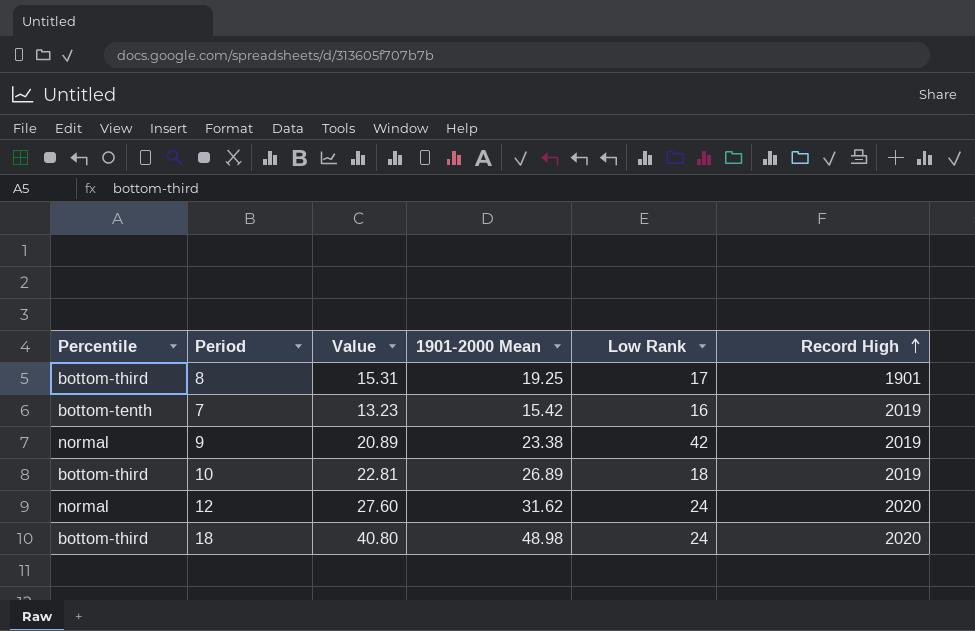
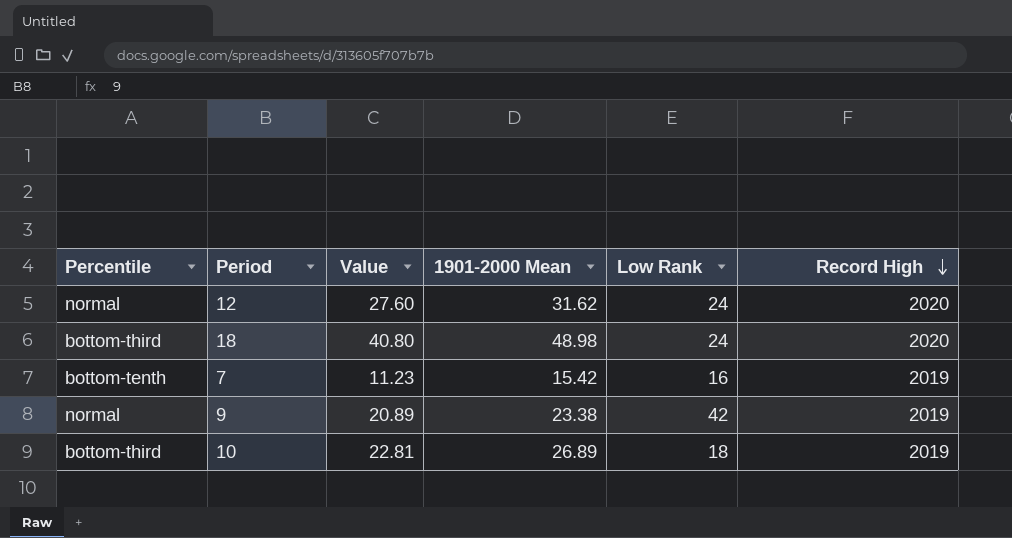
row order: Record High ascending -> Record High descending
row 8: bottom-third | 15.31 | 19.25 | 17 | 1901 -> none
7 | Value: 13.23 -> 11.23

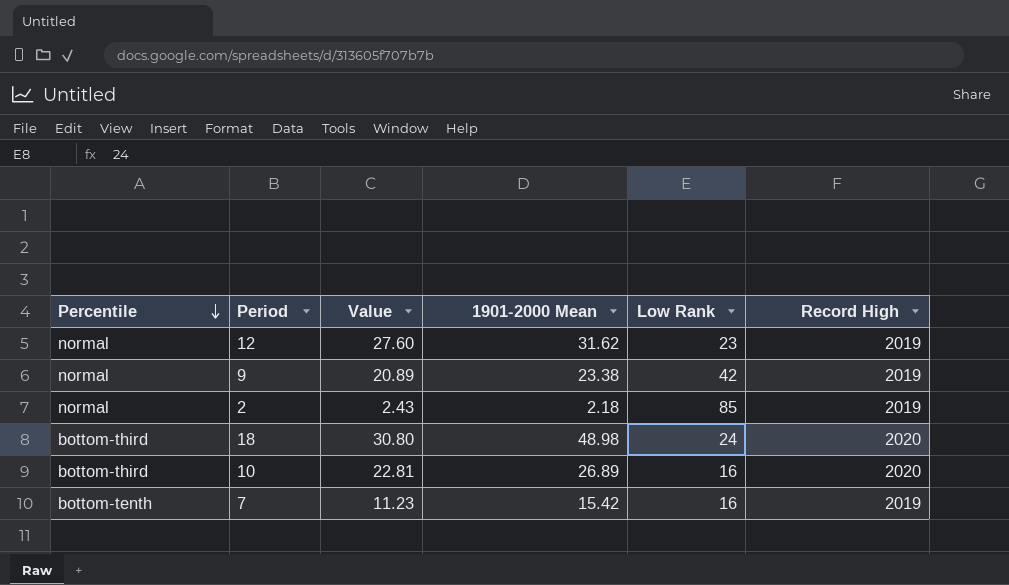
row order: Record High descending -> Percentile descending
12 | Low Rank: 24 -> 23
12 | Record High: 2020 -> 2019
row 2: none -> normal | 2.43 | 2.18 | 85 | 2019
18 | Value: 40.80 -> 30.80
10 | Low Rank: 18 -> 16
10 | Record High: 2019 -> 2020

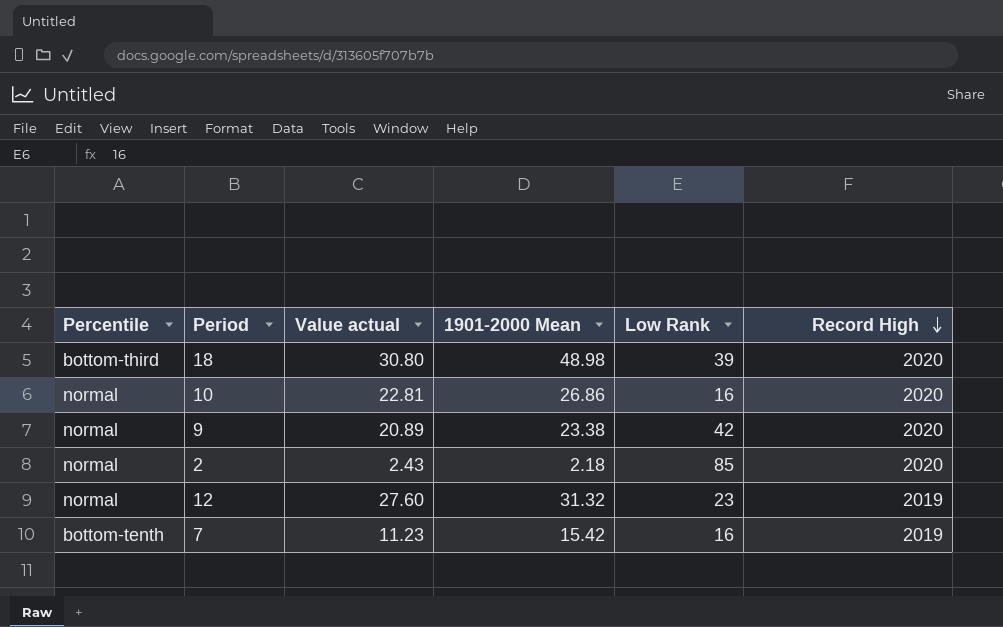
row order: Percentile descending -> Record High descending
column name: Value -> Value actual
18 | Low Rank: 24 -> 39
10 | Percentile: bottom-third -> normal
10 | 1901-2000 Mean: 26.89 -> 26.86
9 | Record High: 2019 -> 2020
2 | Record High: 2019 -> 2020
12 | 1901-2000 Mean: 31.62 -> 31.32

